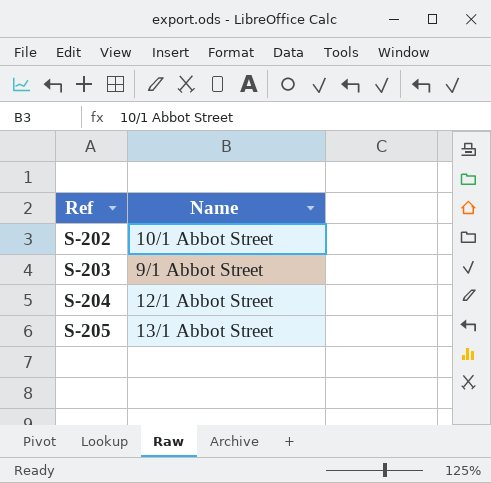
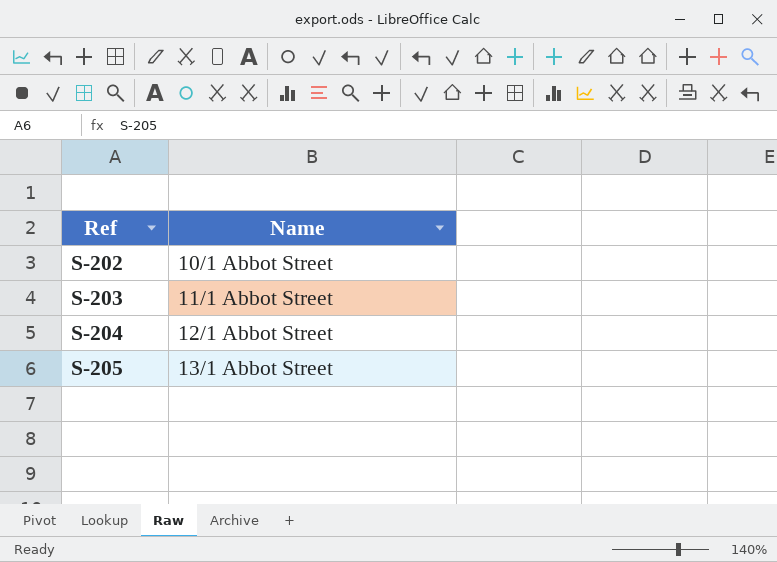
S-203 | Name: 9/1 Abbot Street -> 11/1 Abbot Street

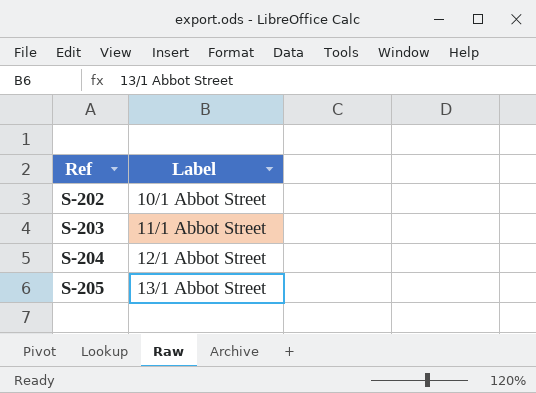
column name: Name -> Label

